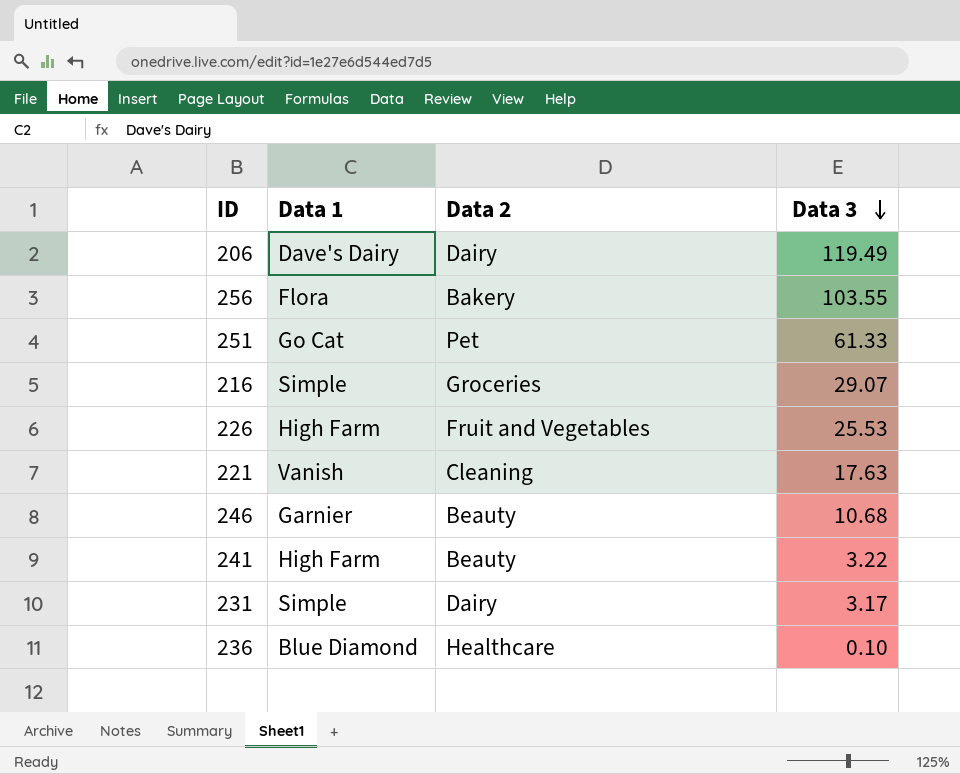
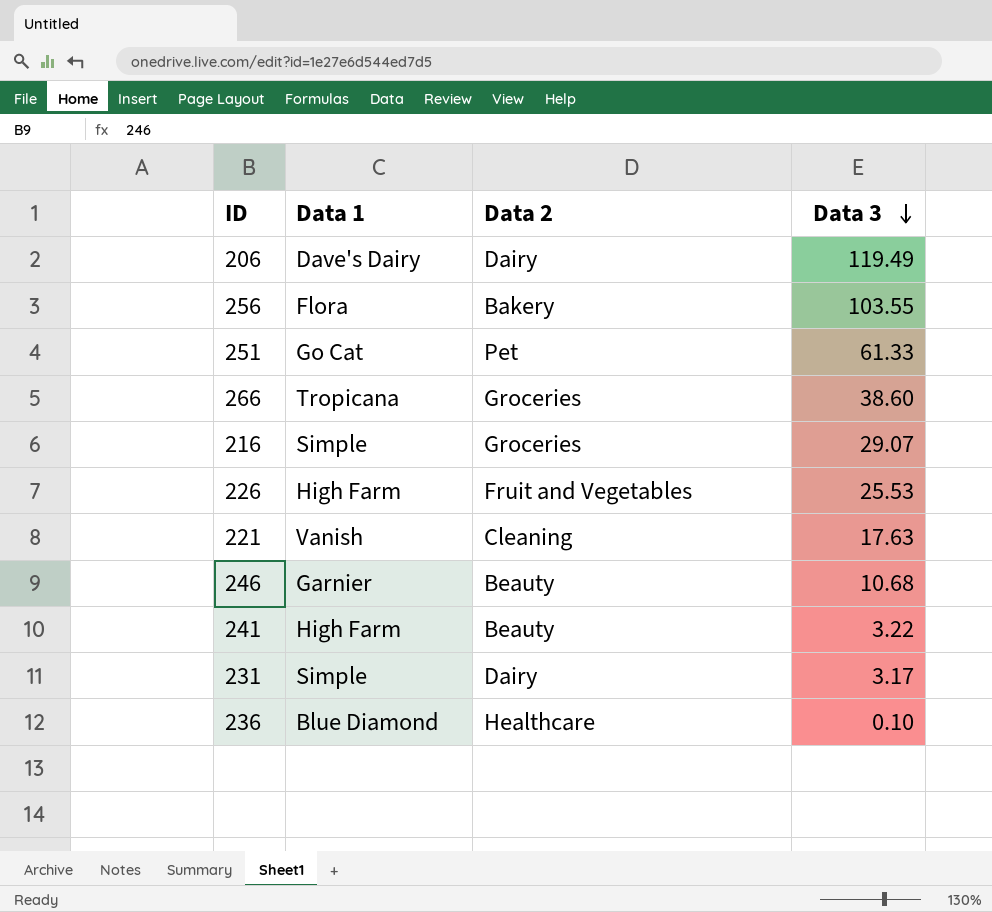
row 266: none -> Tropicana | Groceries | 38.60

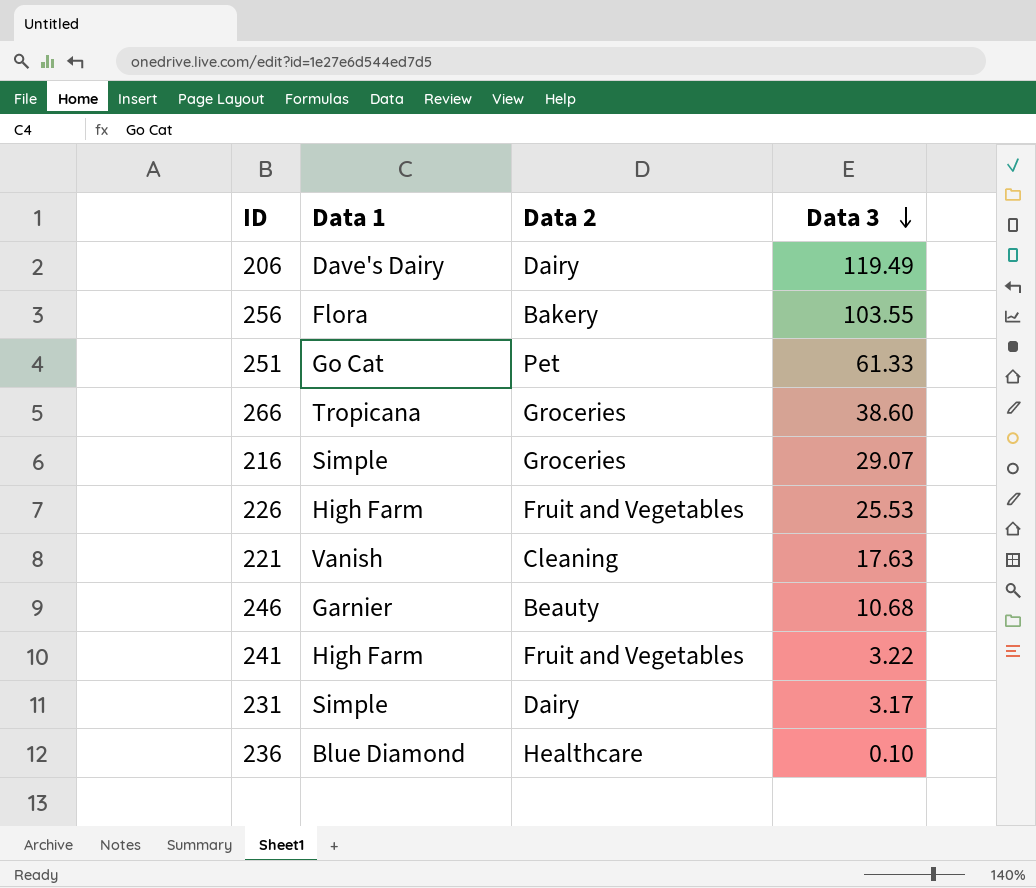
241 | Data 2: Beauty -> Fruit and Vegetables

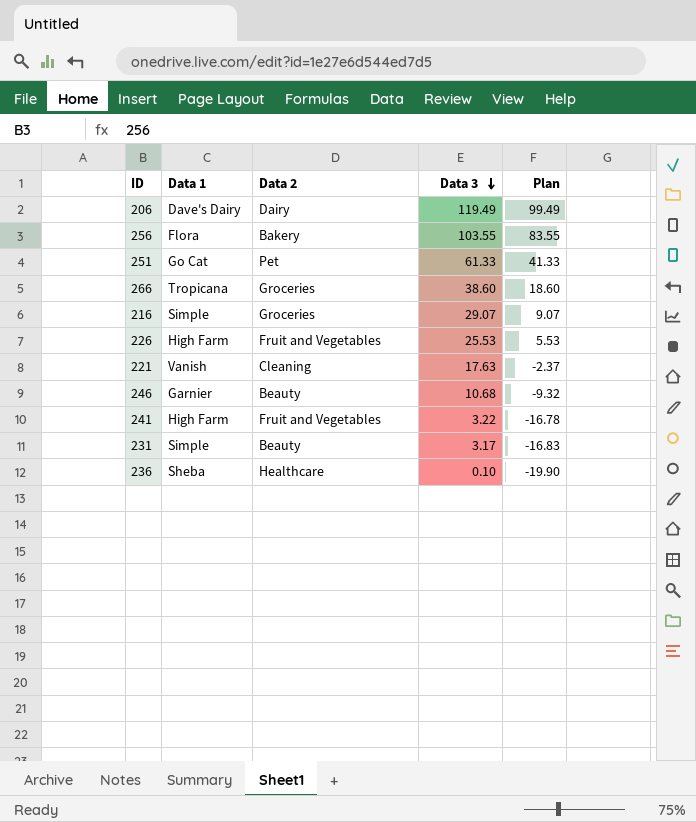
column Plan | formula: none -> [Data 3] - 20
231 | Data 2: Dairy -> Beauty
236 | Data 1: Blue Diamond -> Sheba

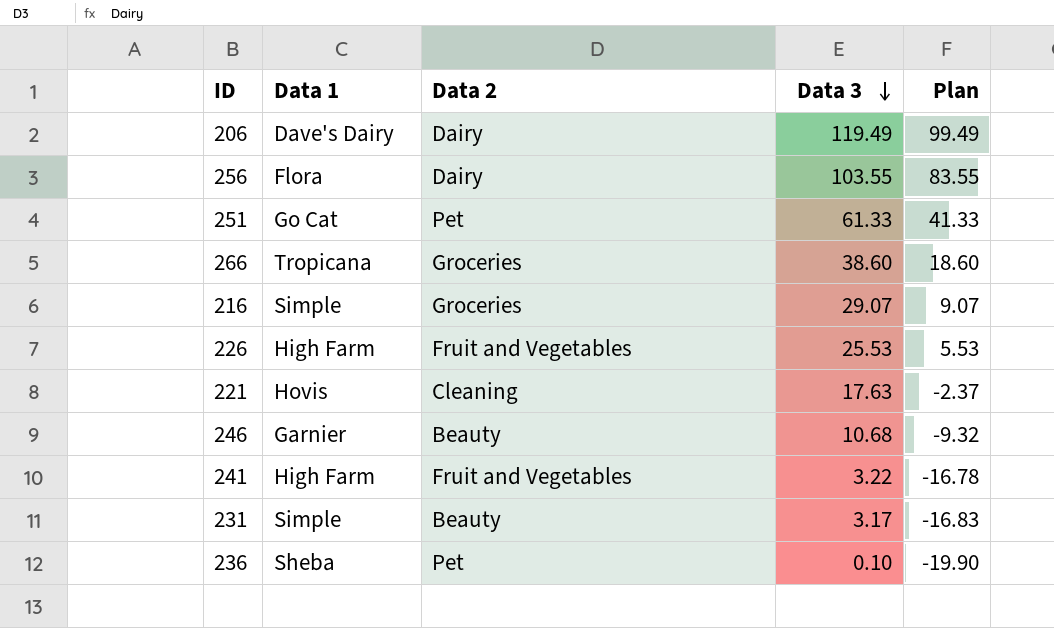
256 | Data 2: Bakery -> Dairy
221 | Data 1: Vanish -> Hovis
236 | Data 2: Healthcare -> Pet

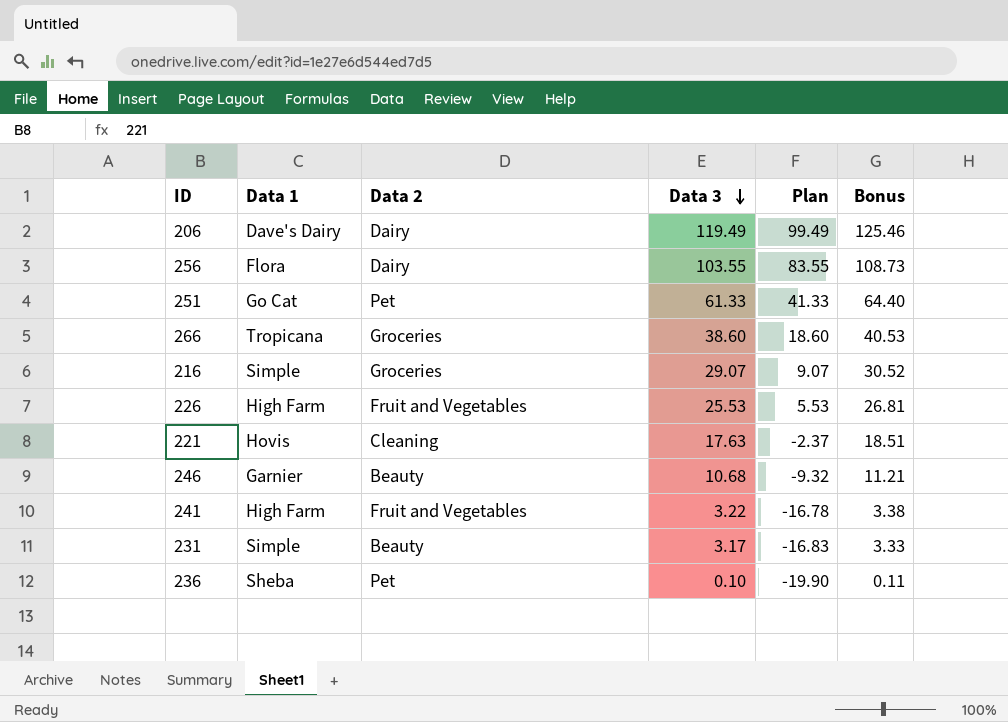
column Bonus | formula: none -> [Data 3] * 1.05

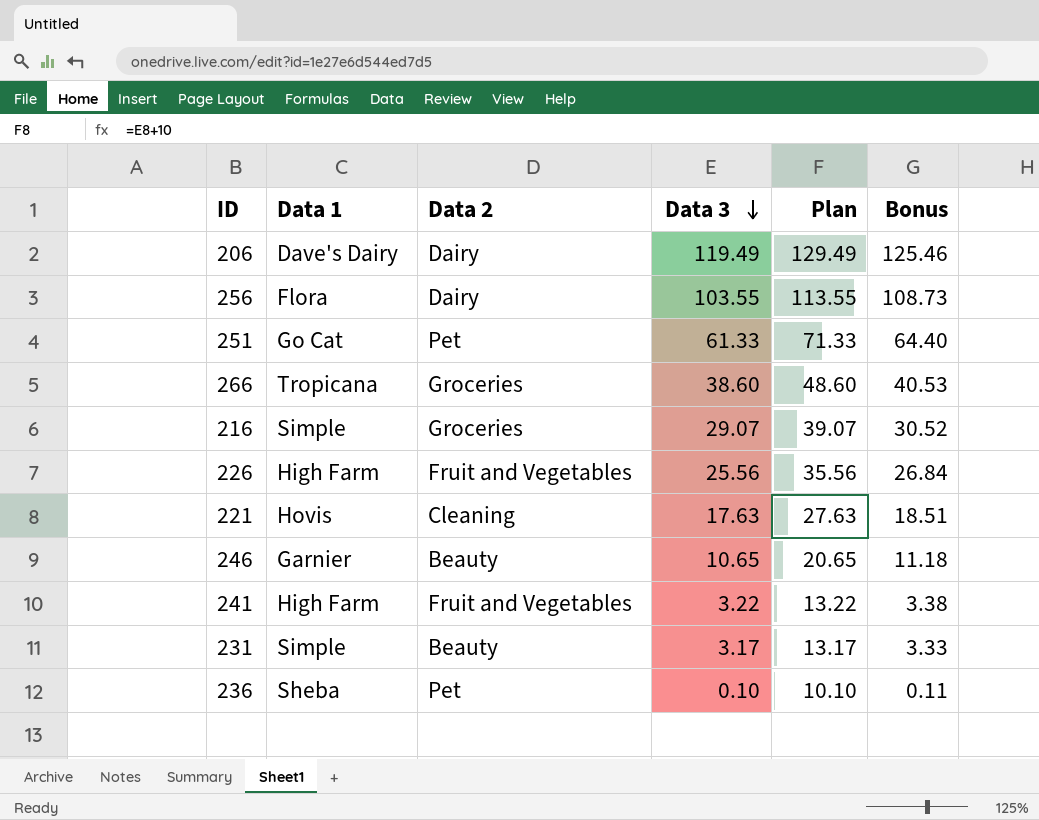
column Plan | formula: [Data 3] - 20 -> [Data 3] + 10
226 | Data 3: 25.53 -> 25.56
226 | Bonus: 26.81 -> 26.84
246 | Data 3: 10.68 -> 10.65
246 | Bonus: 11.21 -> 11.18

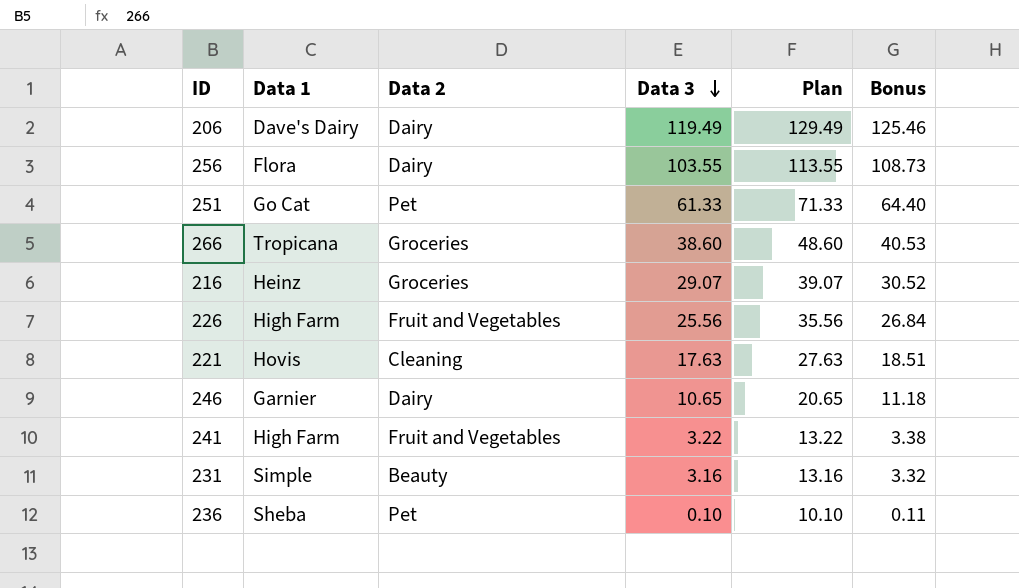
216 | Data 1: Simple -> Heinz
246 | Data 2: Beauty -> Dairy
231 | Data 3: 3.17 -> 3.16
231 | Plan: 13.17 -> 13.16
231 | Bonus: 3.33 -> 3.32

